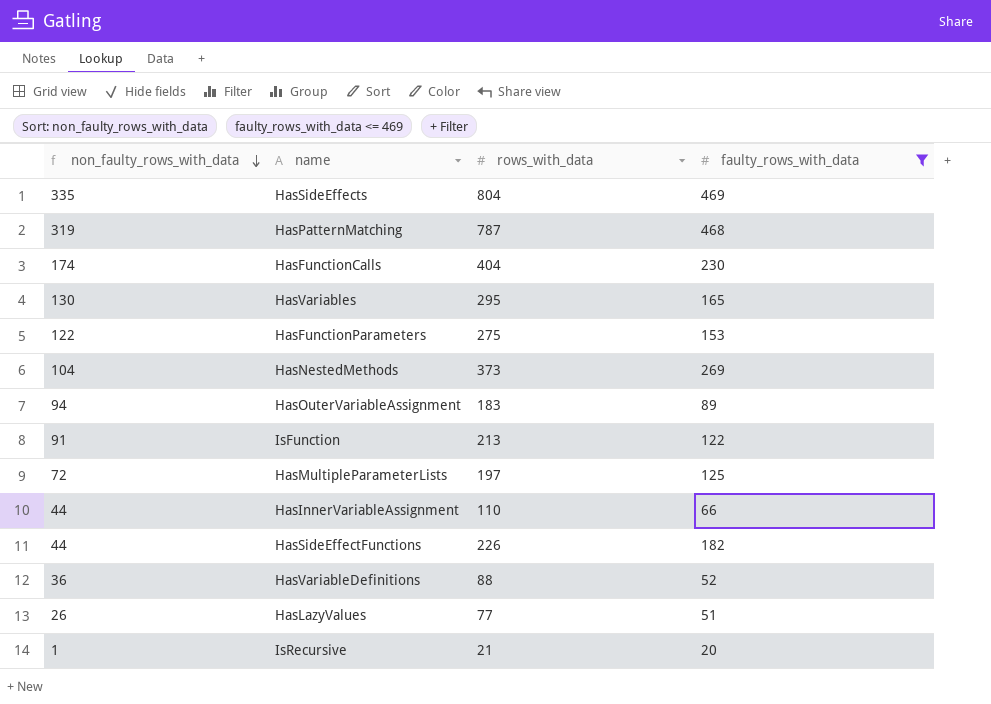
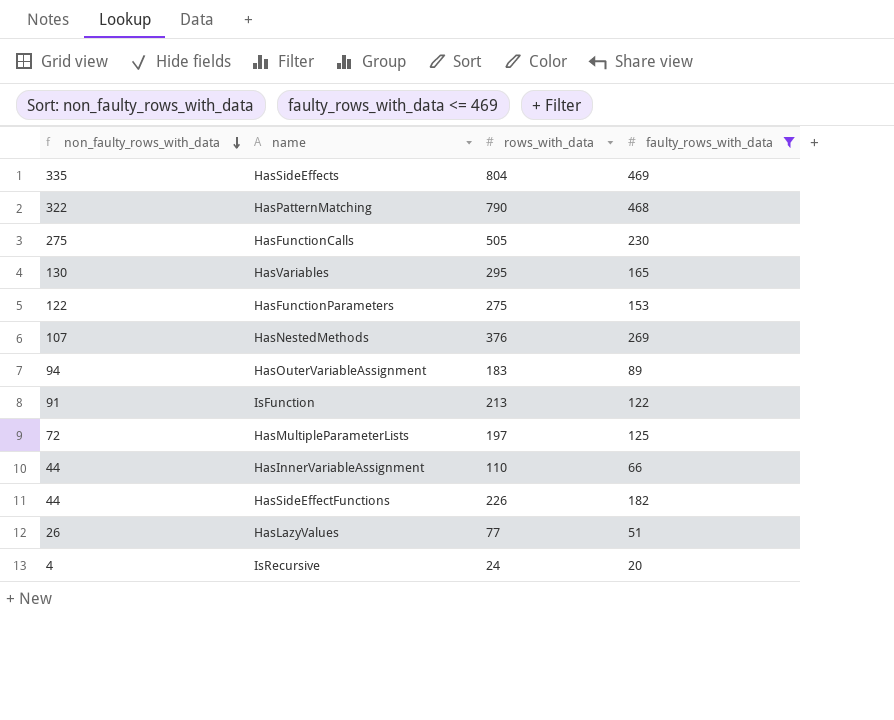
row HasVariableDefinitions: 36 | 88 | 52 -> none
HasPatternMatching | non_faulty_rows_with_data: 319 -> 322
HasPatternMatching | rows_with_data: 787 -> 790
HasFunctionCalls | non_faulty_rows_with_data: 174 -> 275
HasFunctionCalls | rows_with_data: 404 -> 505
HasNestedMethods | non_faulty_rows_with_data: 104 -> 107
HasNestedMethods | rows_with_data: 373 -> 376
IsRecursive | non_faulty_rows_with_data: 1 -> 4
IsRecursive | rows_with_data: 21 -> 24

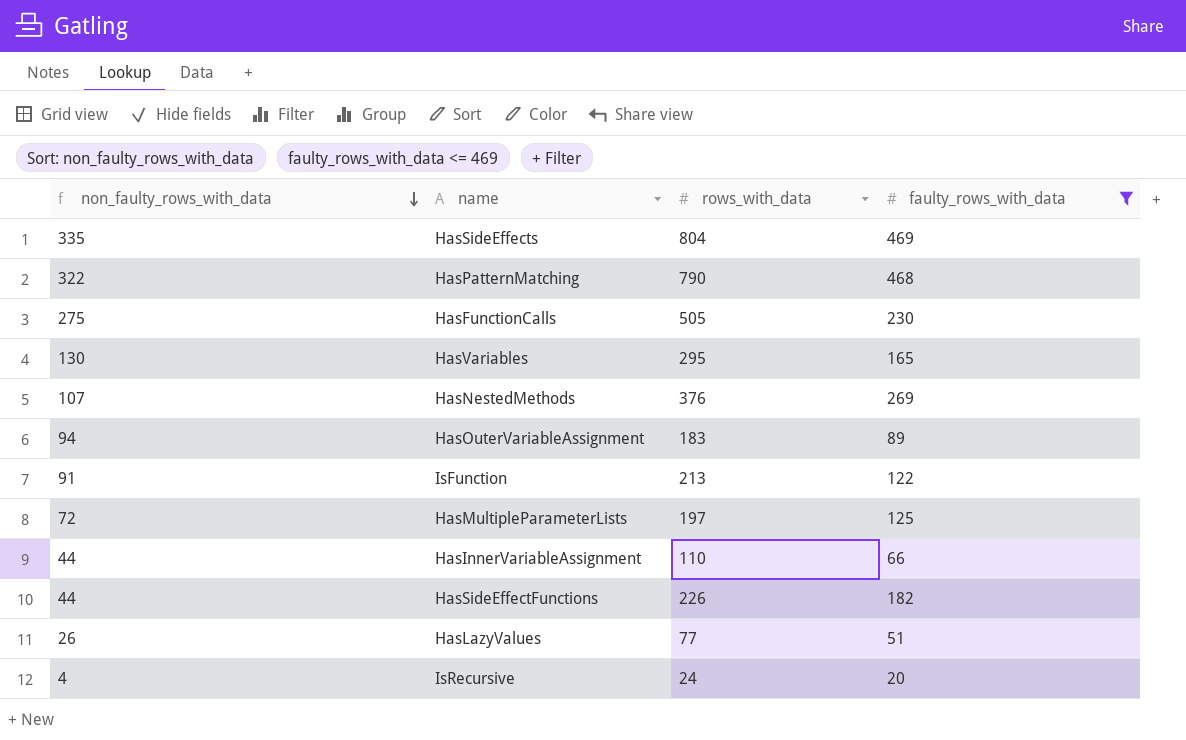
row HasFunctionParameters: 122 | 275 | 153 -> none

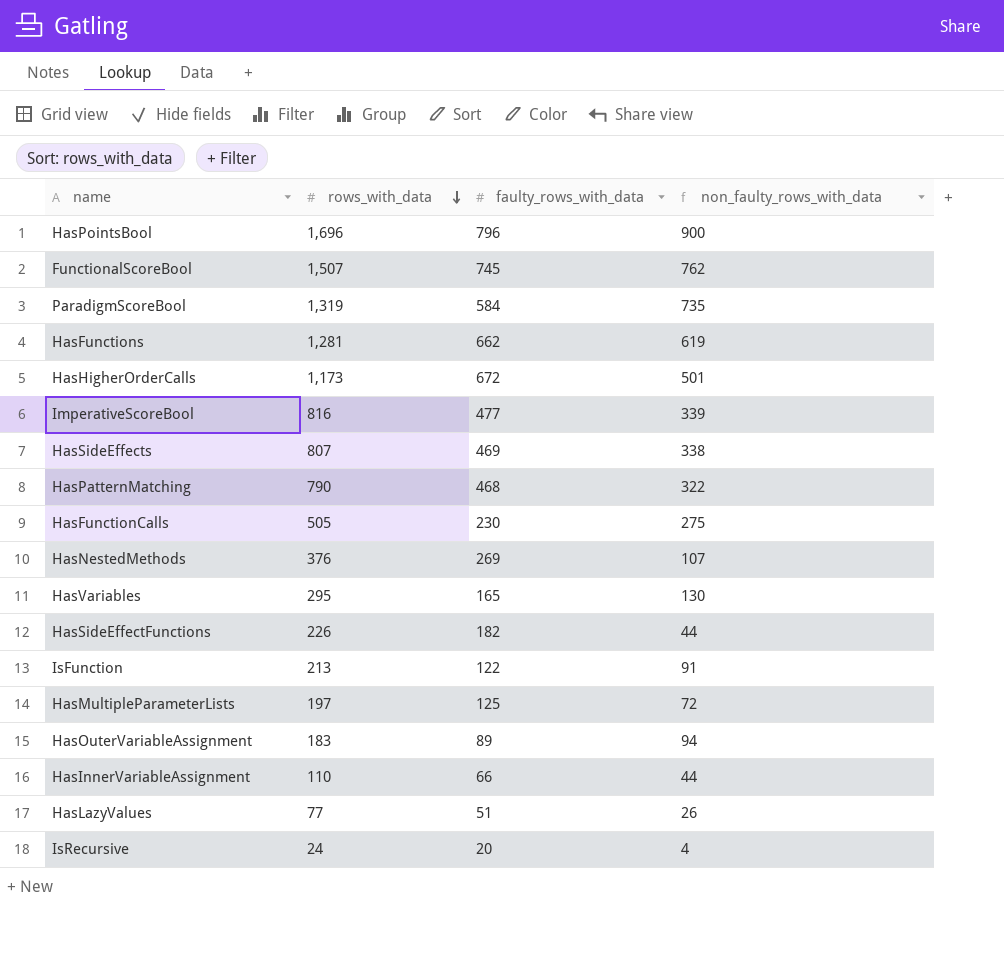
filter: faulty_rows_with_data <= 469 -> none
row order: non_faulty_rows_with_data descending -> rows_with_data descending
column non_faulty_rows_with_data | position: 1 -> 4
HasSideEffects | rows_with_data: 804 -> 807
HasSideEffects | non_faulty_rows_with_data: 335 -> 338

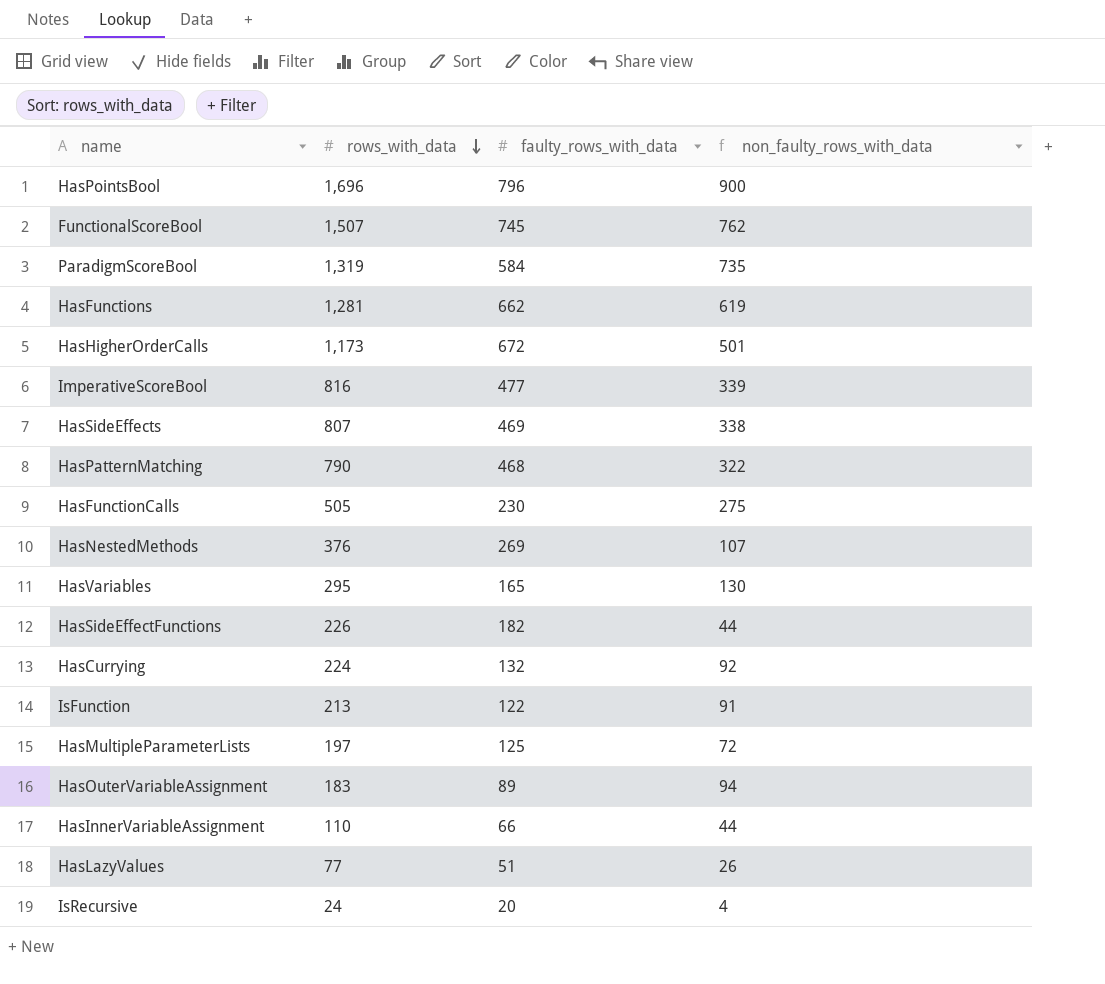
row HasCurrying: none -> 224 | 132 | 92

